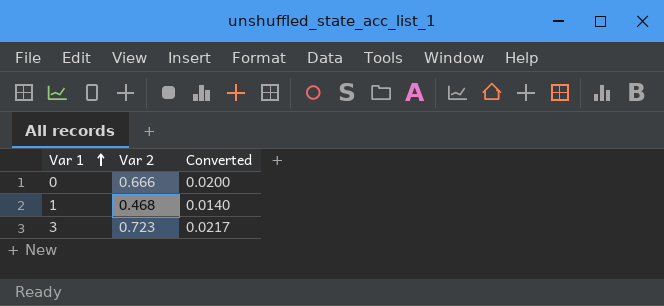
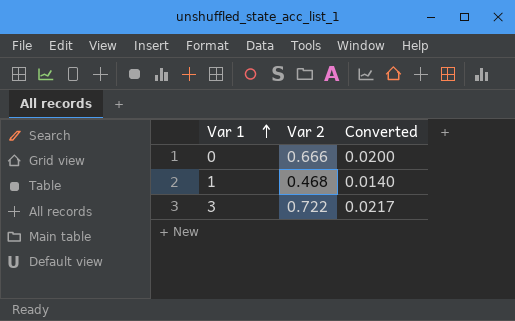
3 | Var 2: 0.723 -> 0.722

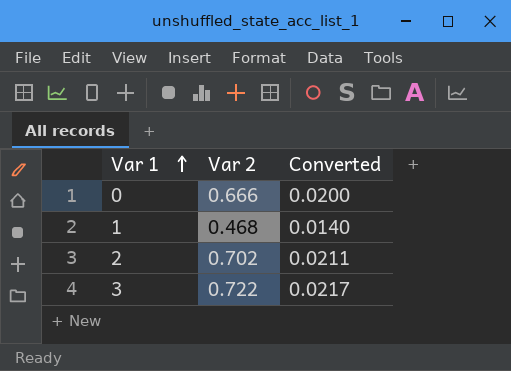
row 2: none -> 0.702 | 0.0211

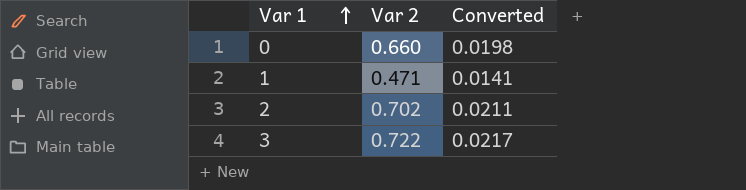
0 | Var 2: 0.666 -> 0.660
0 | Converted: 0.0200 -> 0.0198
1 | Var 2: 0.468 -> 0.471
1 | Converted: 0.0140 -> 0.0141

